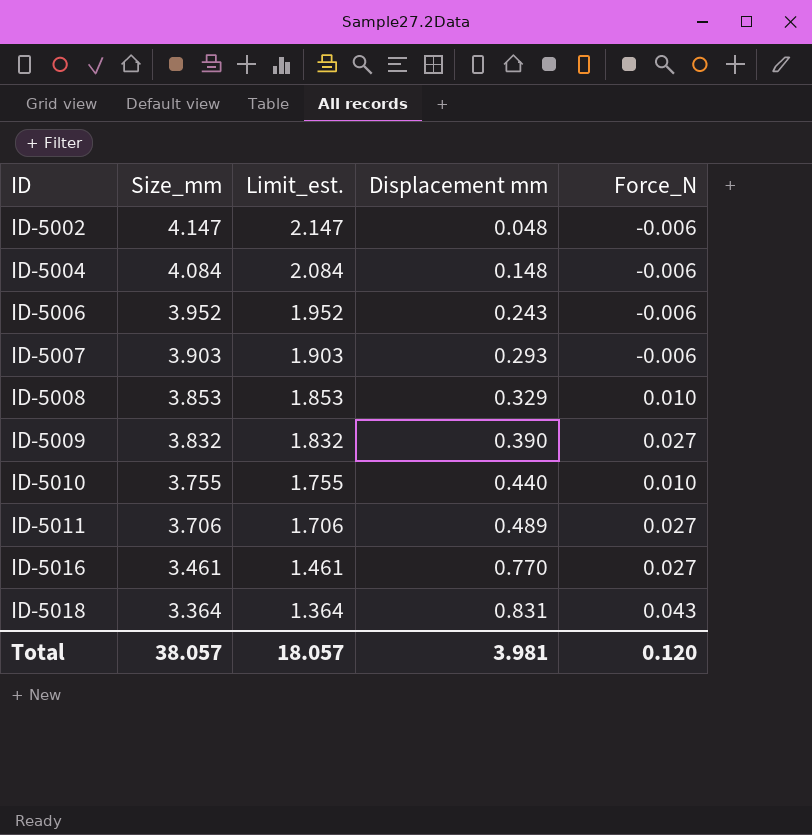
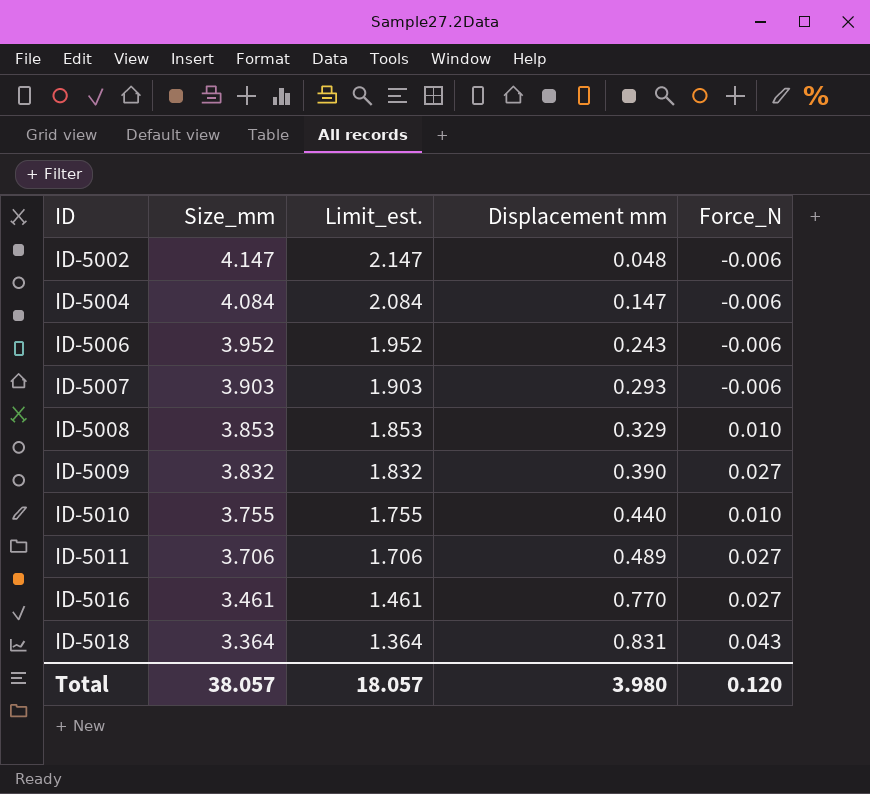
ID-5004 | Displacement mm: 0.148 -> 0.147
Total | Displacement mm: 3.981 -> 3.980

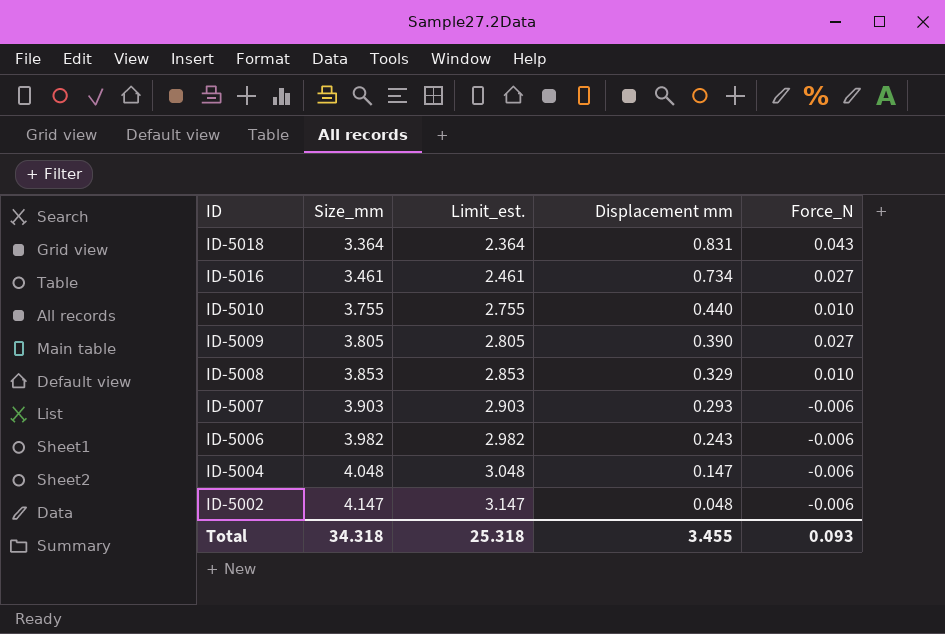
row order: ID ascending -> ID descending
column Limit_est. | formula: [Size_mm] - 2 -> [Size_mm] - 1
row ID-5011: 3.706 | 1.706 | 0.489 | 0.027 -> none
ID-5016 | Displacement mm: 0.770 -> 0.734
ID-5009 | Size_mm: 3.832 -> 3.805
ID-5006 | Size_mm: 3.952 -> 3.982
ID-5004 | Size_mm: 4.084 -> 4.048
Total | Size_mm: 38.057 -> 34.318
Total | Limit_est.: 18.057 -> 25.318
Total | Displacement mm: 3.980 -> 3.455
Total | Force_N: 0.120 -> 0.093

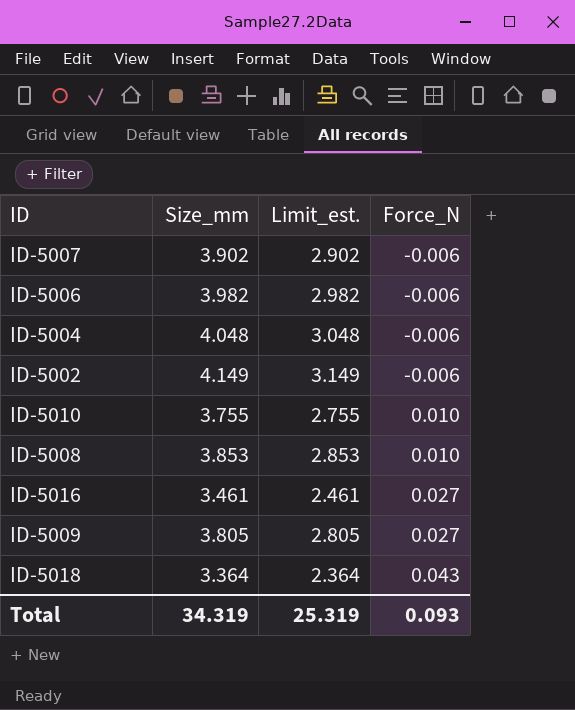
row order: ID descending -> Force_N ascending
column Displacement mm | position: 4 -> none
ID-5007 | Size_mm: 3.903 -> 3.902
ID-5007 | Limit_est.: 2.903 -> 2.902
ID-5002 | Size_mm: 4.147 -> 4.149
ID-5002 | Limit_est.: 3.147 -> 3.149
Total | Size_mm: 34.318 -> 34.319
Total | Limit_est.: 25.318 -> 25.319

